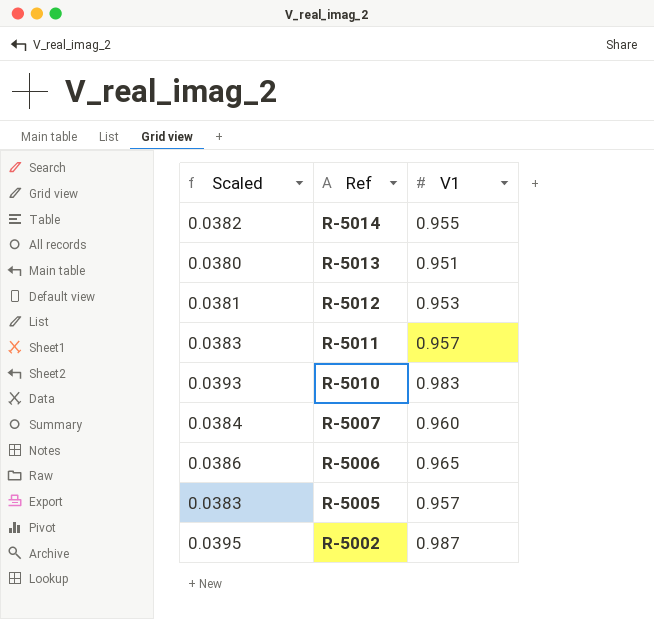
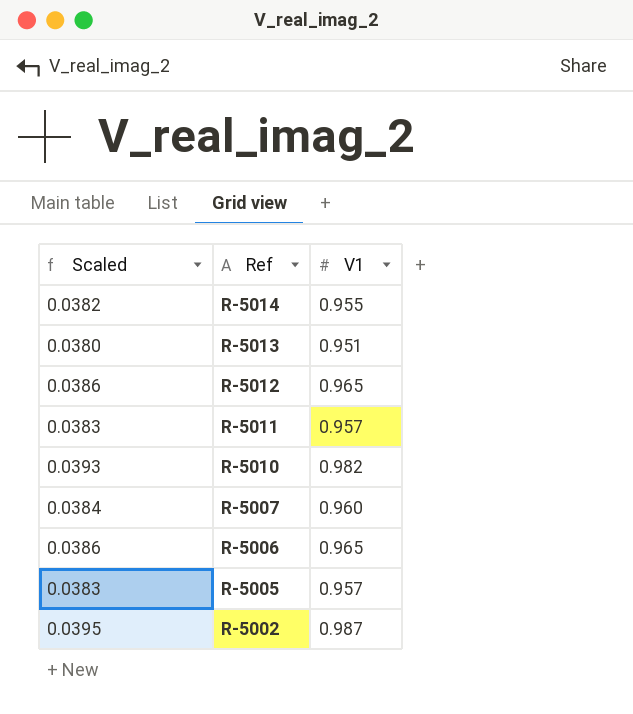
R-5012 | Scaled: 0.0381 -> 0.0386
R-5012 | V1: 0.953 -> 0.965
R-5010 | V1: 0.983 -> 0.982

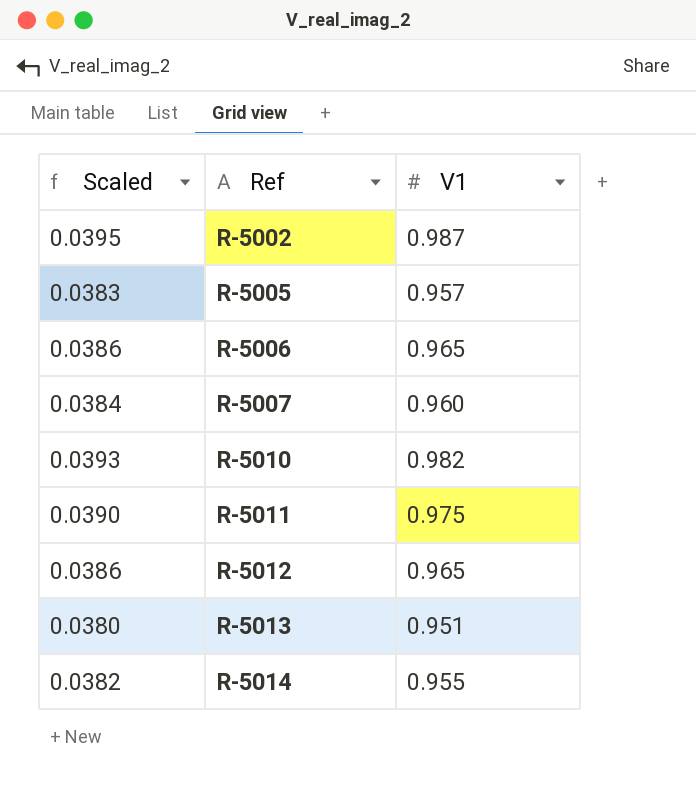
row order: Ref descending -> Ref ascending
R-5011 | Scaled: 0.0383 -> 0.0390
R-5011 | V1: 0.957 -> 0.975

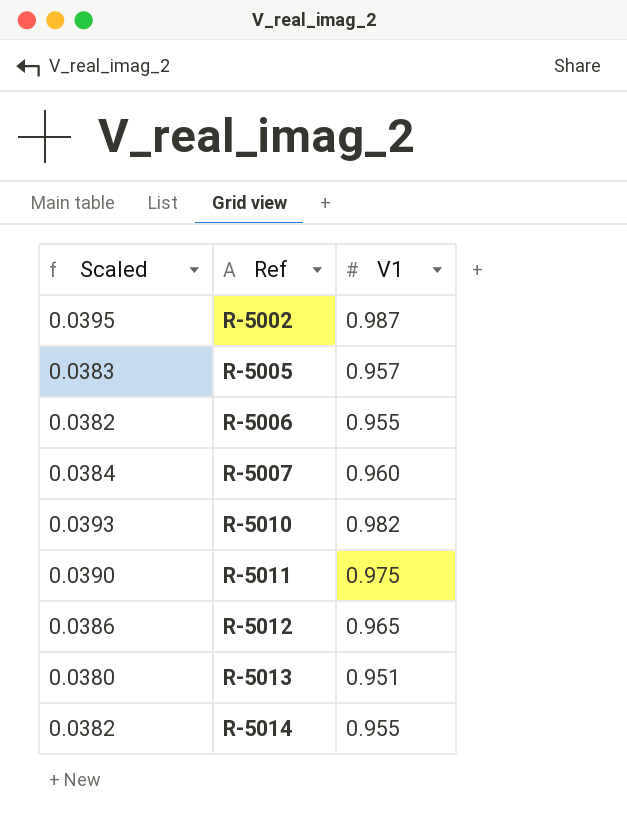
R-5006 | Scaled: 0.0386 -> 0.0382
R-5006 | V1: 0.965 -> 0.955

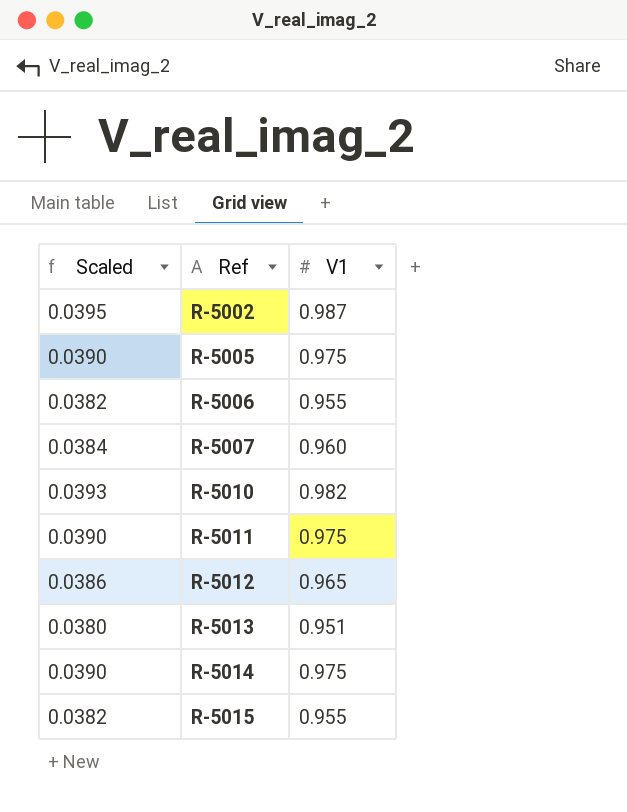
R-5005 | Scaled: 0.0383 -> 0.0390
R-5005 | V1: 0.957 -> 0.975
R-5014 | Scaled: 0.0382 -> 0.0390
R-5014 | V1: 0.955 -> 0.975
row R-5015: none -> 0.0382 | 0.955

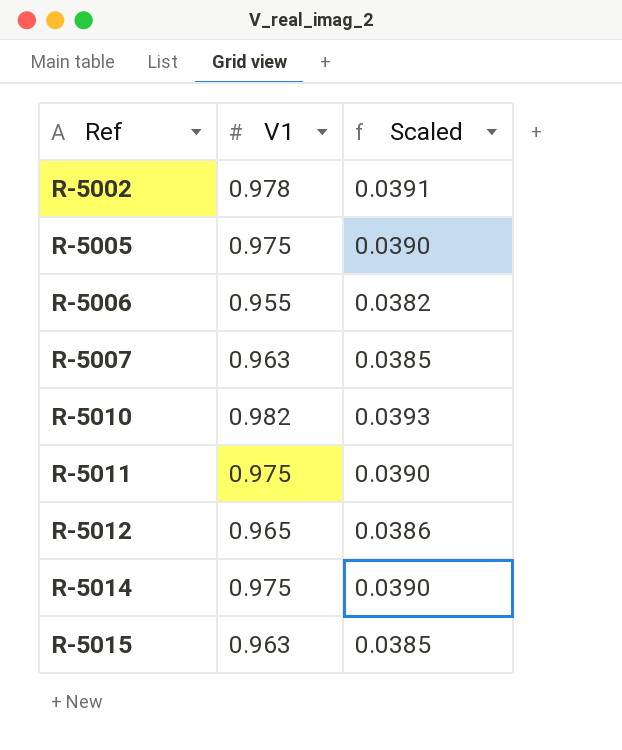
column Scaled | position: 1 -> 3
row R-5013: 0.0380 | 0.951 -> none
R-5002 | V1: 0.987 -> 0.978
R-5002 | Scaled: 0.0395 -> 0.0391
R-5007 | V1: 0.960 -> 0.963
R-5007 | Scaled: 0.0384 -> 0.0385
R-5015 | V1: 0.955 -> 0.963
R-5015 | Scaled: 0.0382 -> 0.0385

